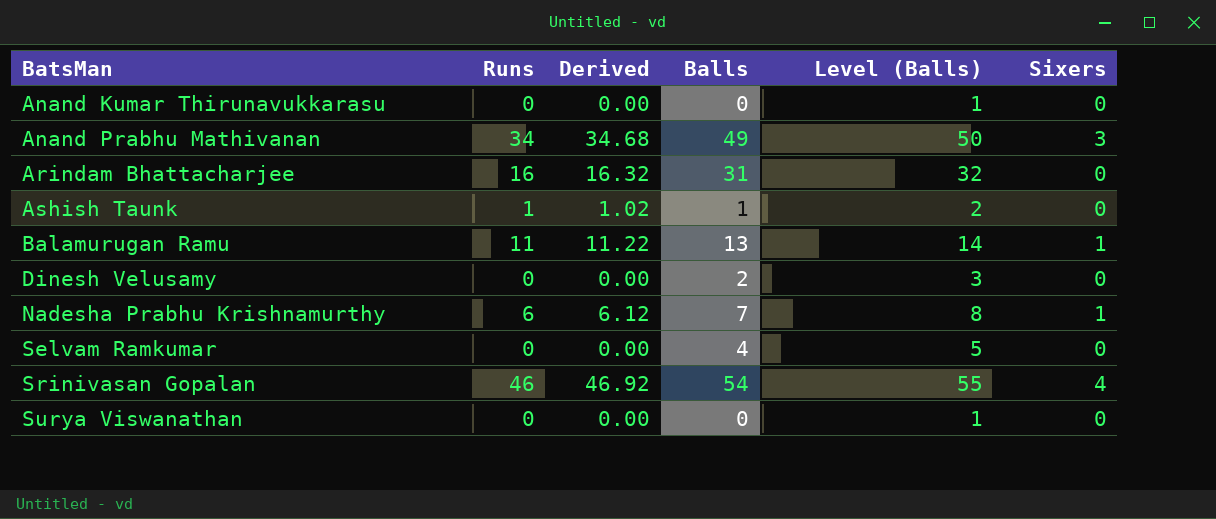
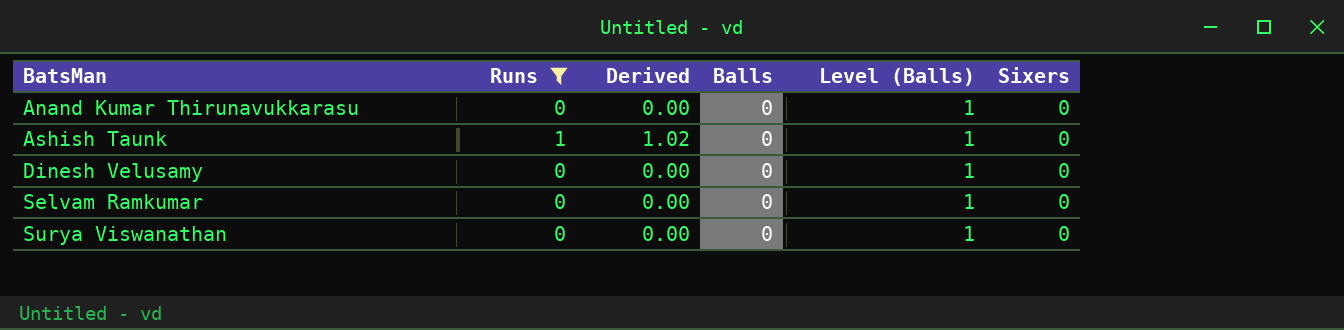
filter: none -> Runs <= 1
Ashish Taunk | Balls: 1 -> 0
Ashish Taunk | Level (Balls): 2 -> 1
Dinesh Velusamy | Balls: 2 -> 0
Dinesh Velusamy | Level (Balls): 3 -> 1
Selvam Ramkumar | Balls: 4 -> 0
Selvam Ramkumar | Level (Balls): 5 -> 1

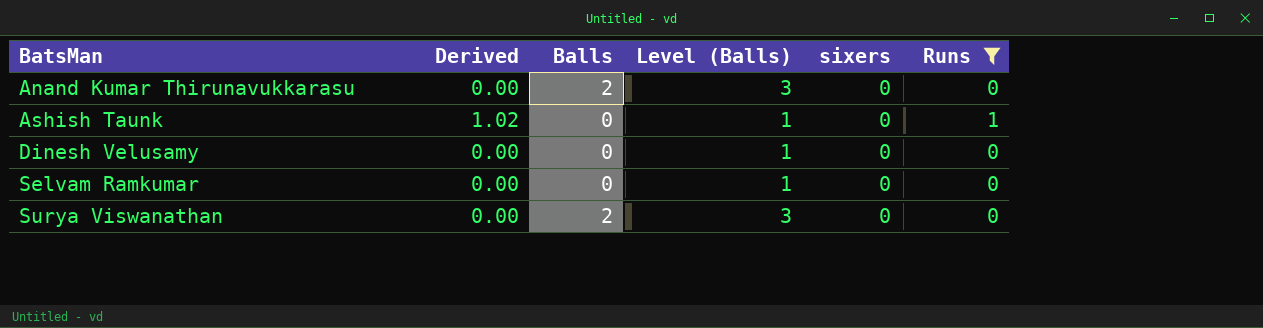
column name: Sixers -> sixers
column Runs | position: 2 -> 6
Anand Kumar Thirunavukkarasu | Balls: 0 -> 2
Anand Kumar Thirunavukkarasu | Level (Balls): 1 -> 3
Surya Viswanathan | Balls: 0 -> 2
Surya Viswanathan | Level (Balls): 1 -> 3

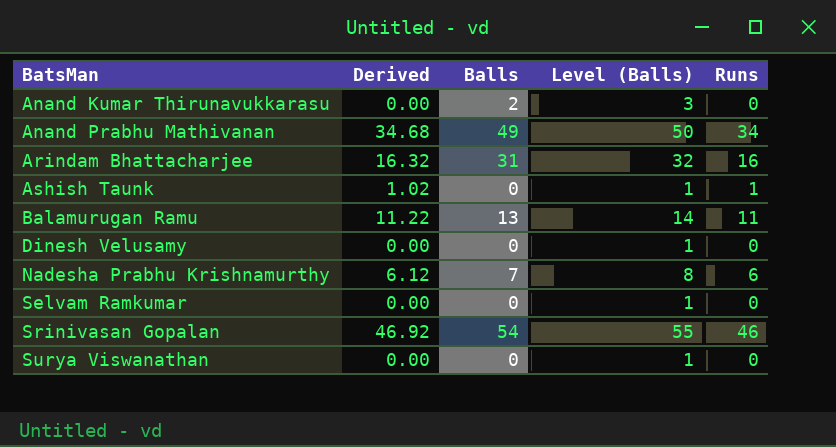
filter: Runs <= 1 -> none
column sixers | position: 5 -> none
Surya Viswanathan | Balls: 2 -> 0
Surya Viswanathan | Level (Balls): 3 -> 1

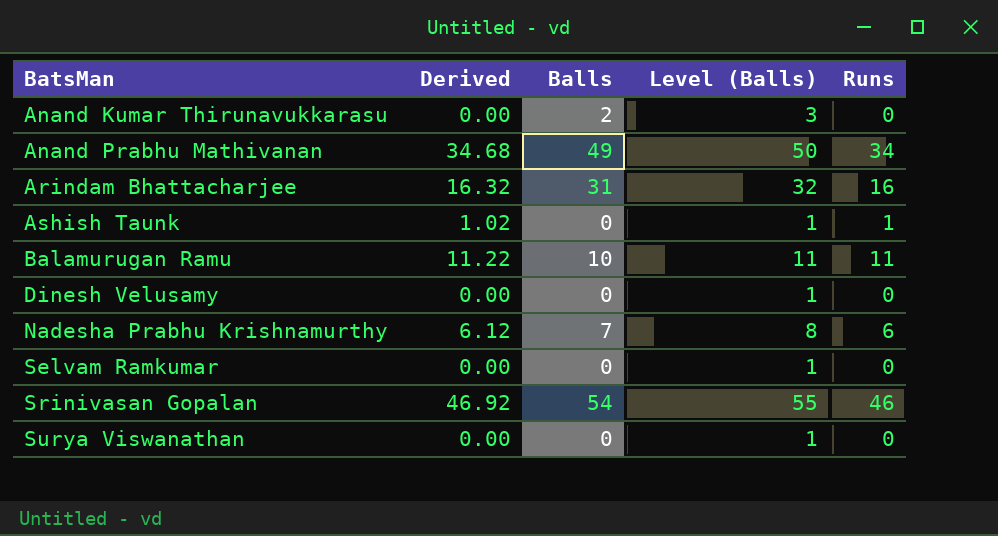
Balamurugan Ramu | Balls: 13 -> 10
Balamurugan Ramu | Level (Balls): 14 -> 11

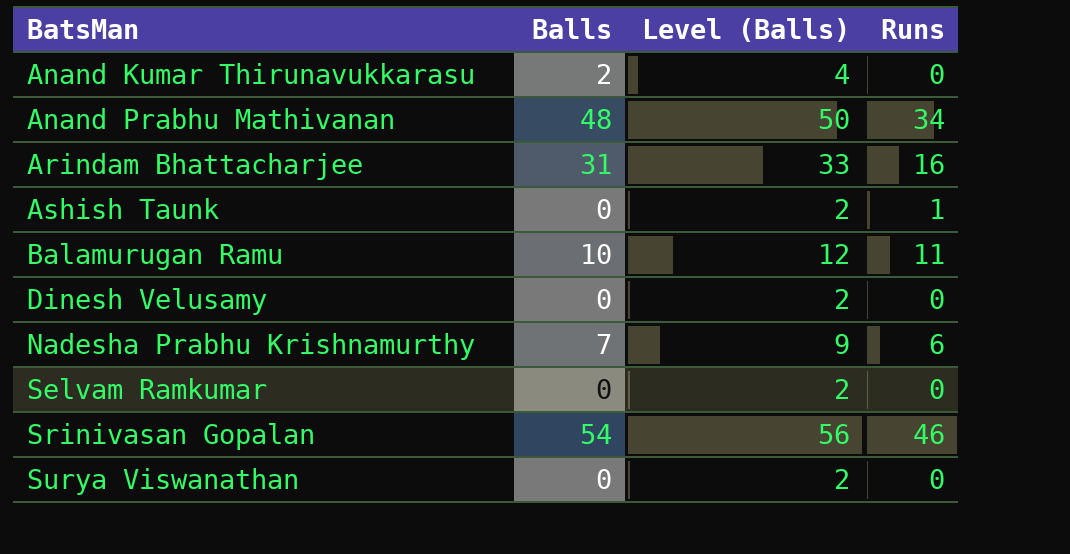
column Derived | formula: [Runs] * 1.02 -> none
column Level (Balls) | formula: [Balls] + 1 -> [Balls] + 2
Anand Prabhu Mathivanan | Balls: 49 -> 48

